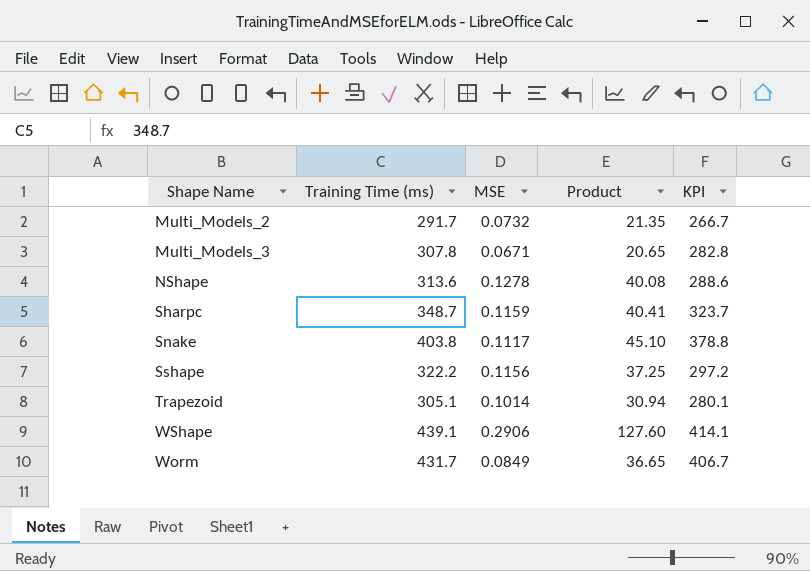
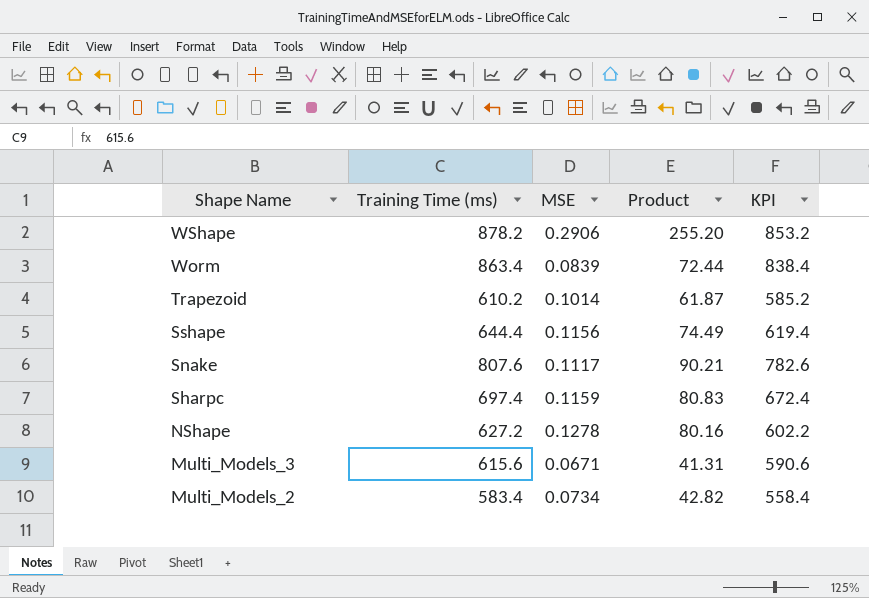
row order: none -> Shape Name descending
WShape | Training Time (ms): 439.1 -> 878.2
WShape | Product: 127.60 -> 255.20
WShape | KPI: 414.1 -> 853.2
Worm | Training Time (ms): 431.7 -> 863.4
Worm | MSE: 0.0849 -> 0.0839
Worm | Product: 36.65 -> 72.44
Worm | KPI: 406.7 -> 838.4
Trapezoid | Training Time (ms): 305.1 -> 610.2
Trapezoid | Product: 30.94 -> 61.87
Trapezoid | KPI: 280.1 -> 585.2
Sshape | Training Time (ms): 322.2 -> 644.4
Sshape | Product: 37.25 -> 74.49
Sshape | KPI: 297.2 -> 619.4
Snake | Training Time (ms): 403.8 -> 807.6
Snake | Product: 45.10 -> 90.21
Snake | KPI: 378.8 -> 782.6
Sharpc | Training Time (ms): 348.7 -> 697.4
Sharpc | Product: 40.41 -> 80.83
Sharpc | KPI: 323.7 -> 672.4
NShape | Training Time (ms): 313.6 -> 627.2
NShape | Product: 40.08 -> 80.16
NShape | KPI: 288.6 -> 602.2
Multi_Models_3 | Training Time (ms): 307.8 -> 615.6
Multi_Models_3 | Product: 20.65 -> 41.31
Multi_Models_3 | KPI: 282.8 -> 590.6
Multi_Models_2 | Training Time (ms): 291.7 -> 583.4
Multi_Models_2 | MSE: 0.0732 -> 0.0734
Multi_Models_2 | Product: 21.35 -> 42.82
Multi_Models_2 | KPI: 266.7 -> 558.4

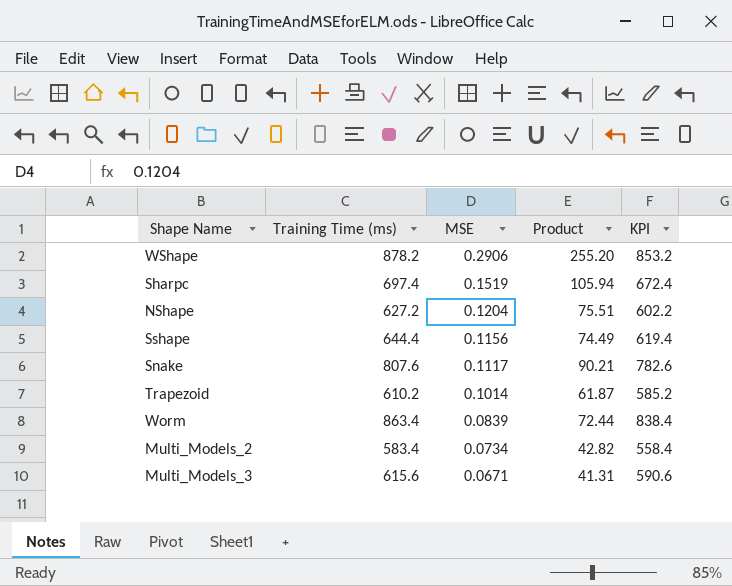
row order: Shape Name descending -> MSE descending
Sharpc | MSE: 0.1159 -> 0.1519
Sharpc | Product: 80.83 -> 105.94
NShape | MSE: 0.1278 -> 0.1204
NShape | Product: 80.16 -> 75.51

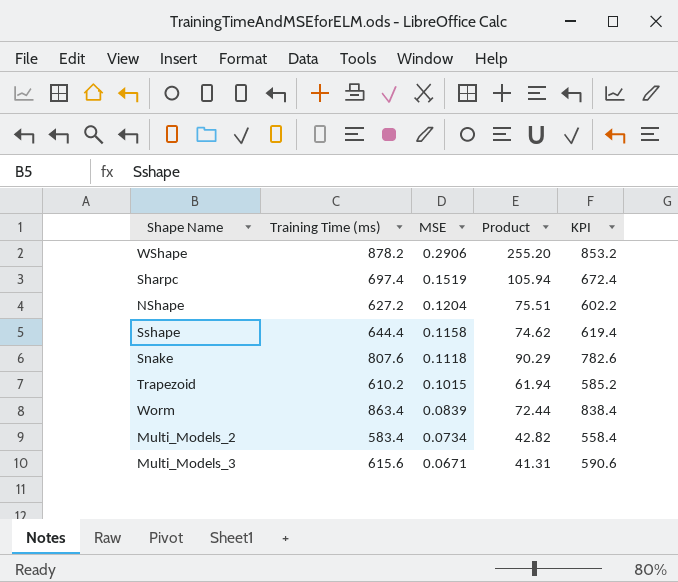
Sshape | MSE: 0.1156 -> 0.1158
Sshape | Product: 74.49 -> 74.62
Snake | MSE: 0.1117 -> 0.1118
Snake | Product: 90.21 -> 90.29
Trapezoid | MSE: 0.1014 -> 0.1015
Trapezoid | Product: 61.87 -> 61.94

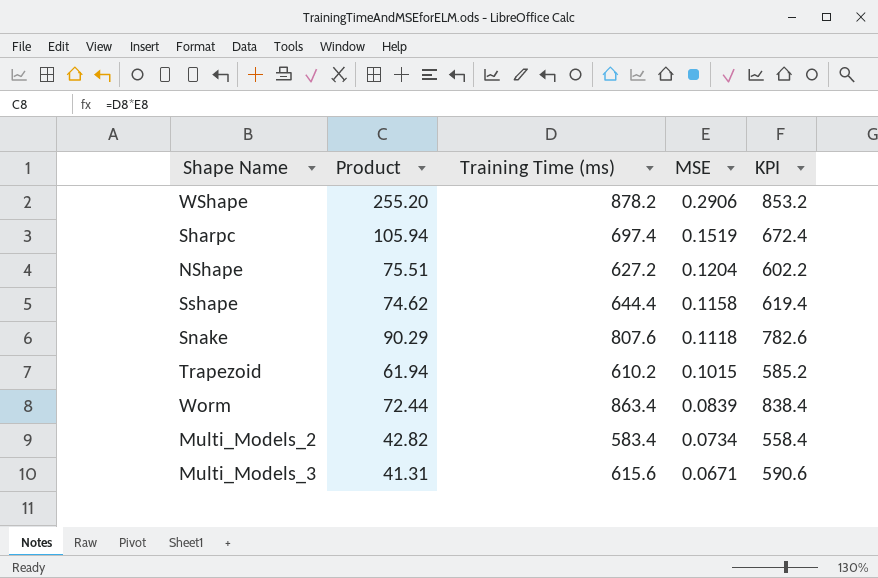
column Product | position: 4 -> 2

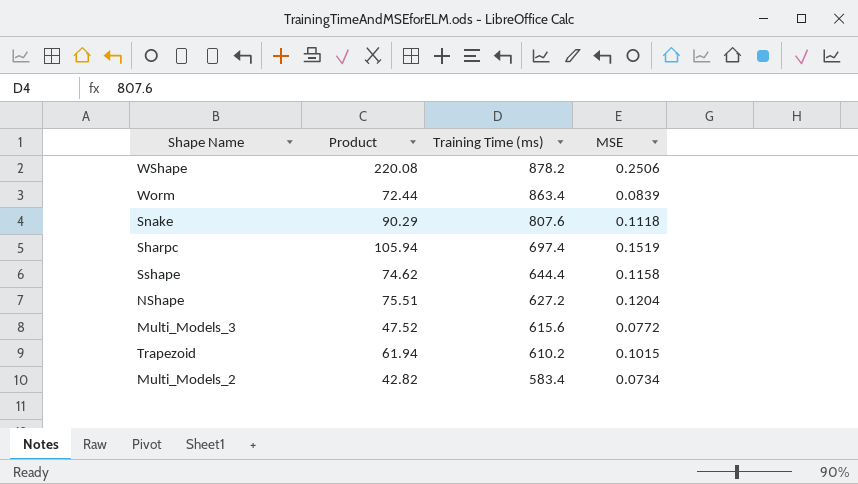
row order: MSE descending -> Training Time (ms) descending
column KPI | formula: [Training Time (ms)] - 25 -> none
WShape | Product: 255.20 -> 220.08
WShape | MSE: 0.2906 -> 0.2506
Multi_Models_3 | Product: 41.31 -> 47.52
Multi_Models_3 | MSE: 0.0671 -> 0.0772

